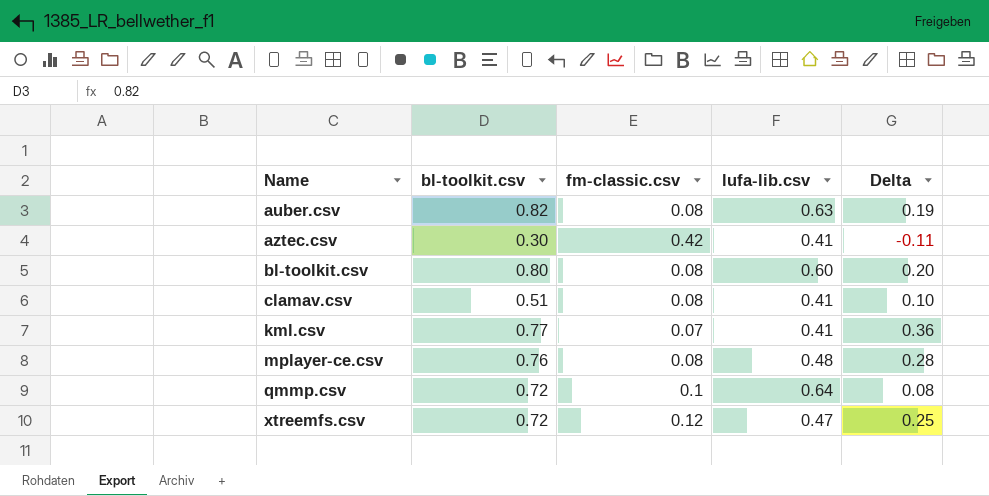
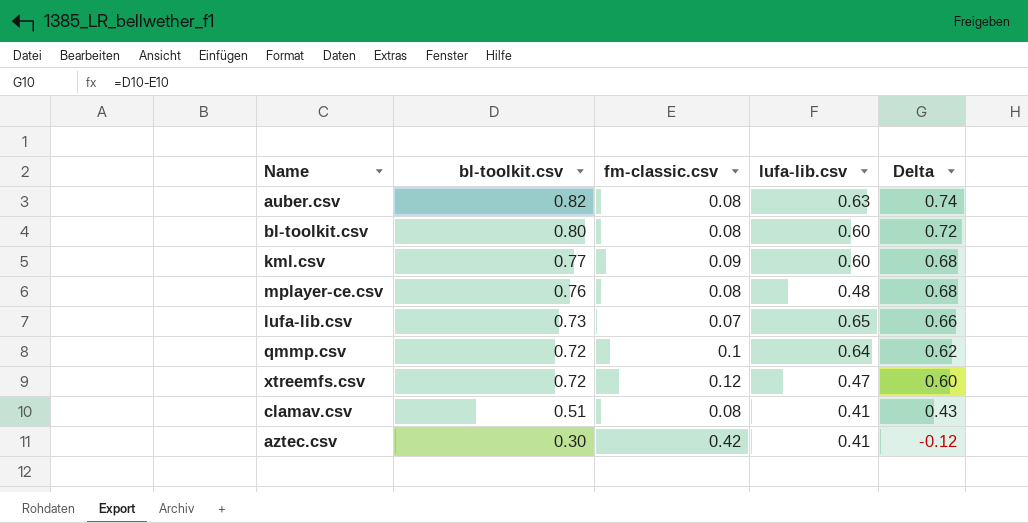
row order: Name ascending -> bl-toolkit.csv descending
column Delta | formula: [bl-toolkit.csv] - [lufa-lib.csv] -> [bl-toolkit.csv] - [fm-classic.csv]
kml.csv | fm-classic.csv: 0.07 -> 0.09
kml.csv | lufa-lib.csv: 0.41 -> 0.60
row lufa-lib.csv: none -> 0.73 | 0.07 | 0.65 | 0.66

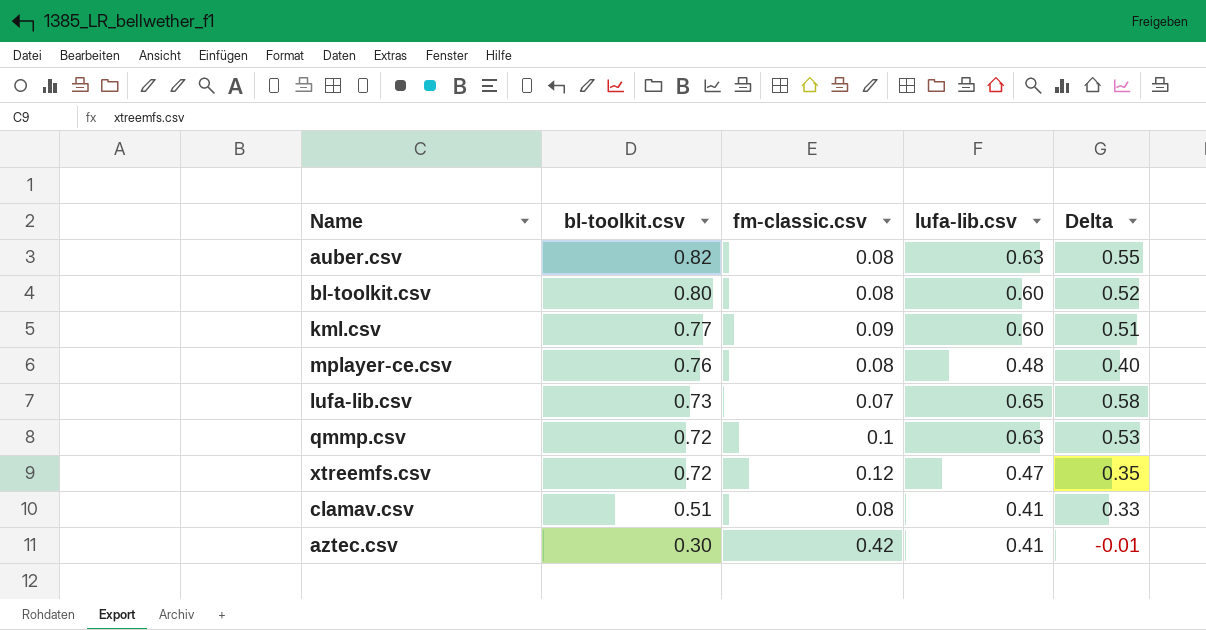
column Delta | formula: [bl-toolkit.csv] - [fm-classic.csv] -> [lufa-lib.csv] - [fm-classic.csv]
qmmp.csv | lufa-lib.csv: 0.64 -> 0.63

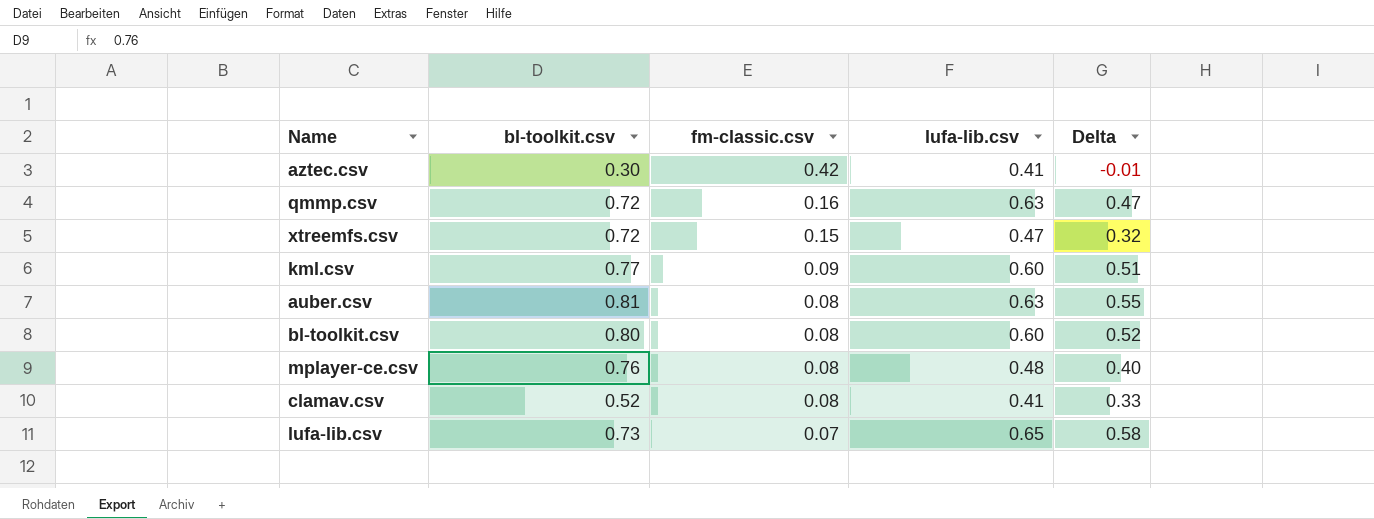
row order: bl-toolkit.csv descending -> fm-classic.csv descending
qmmp.csv | fm-classic.csv: 0.1 -> 0.16
qmmp.csv | Delta: 0.53 -> 0.47
xtreemfs.csv | fm-classic.csv: 0.12 -> 0.15
xtreemfs.csv | Delta: 0.35 -> 0.32
auber.csv | bl-toolkit.csv: 0.82 -> 0.81
clamav.csv | bl-toolkit.csv: 0.51 -> 0.52

